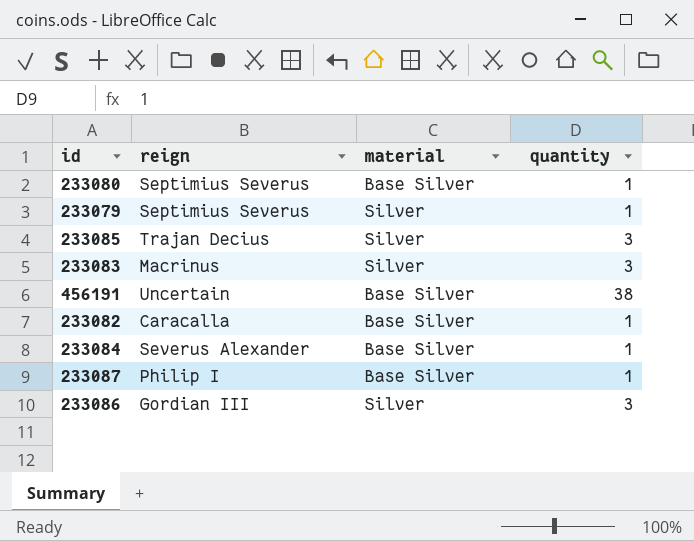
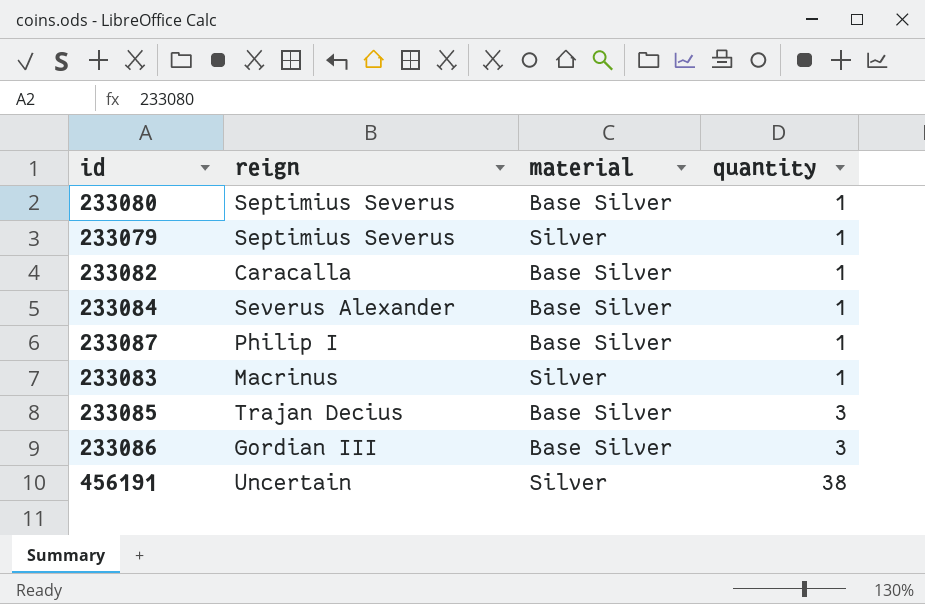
row order: none -> quantity ascending
233083 | quantity: 3 -> 1
233085 | material: Silver -> Base Silver
233086 | material: Silver -> Base Silver
456191 | material: Base Silver -> Silver

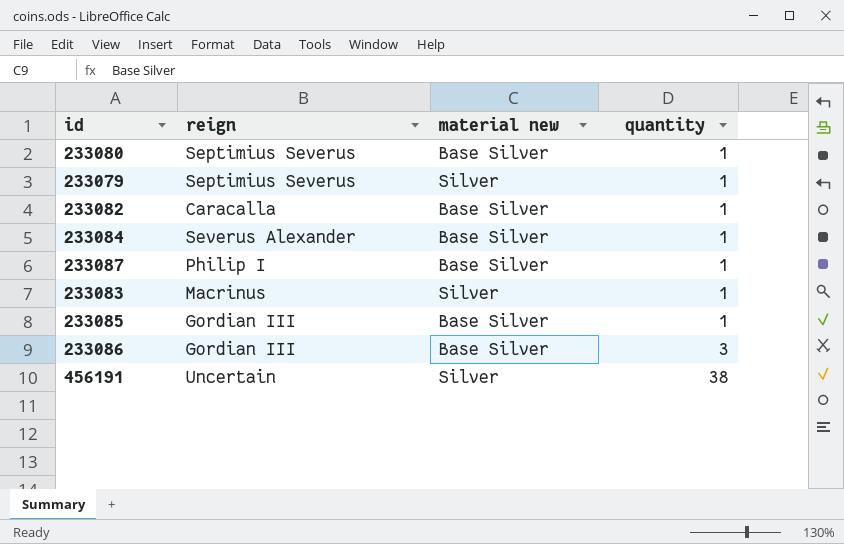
column name: material -> material new
233085 | reign: Trajan Decius -> Gordian III
233085 | quantity: 3 -> 1

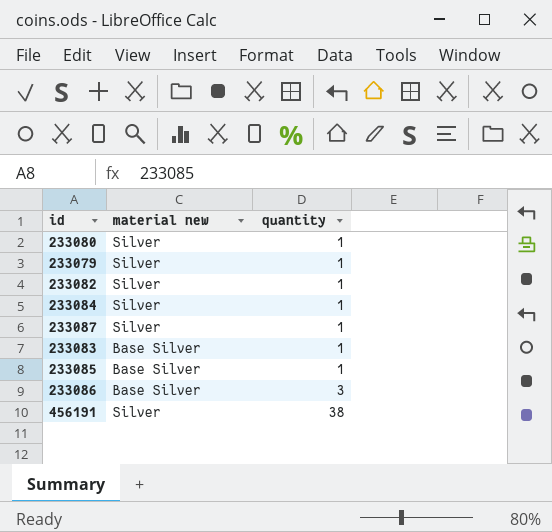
column reign | position: 2 -> none
233080 | material new: Base Silver -> Silver
233082 | material new: Base Silver -> Silver
233084 | material new: Base Silver -> Silver
233087 | material new: Base Silver -> Silver
233083 | material new: Silver -> Base Silver

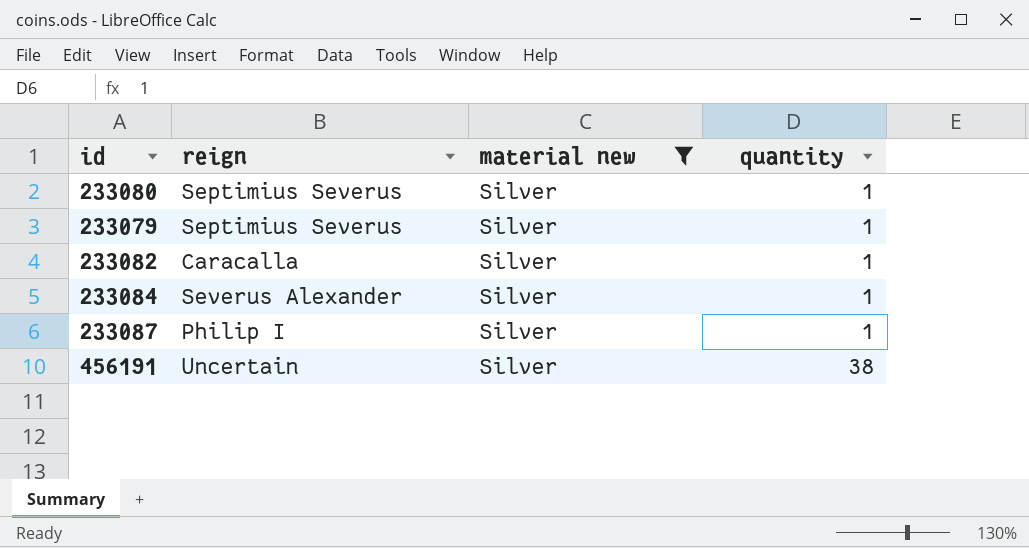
filter: none -> material new = Silver
column reign | position: none -> 2

